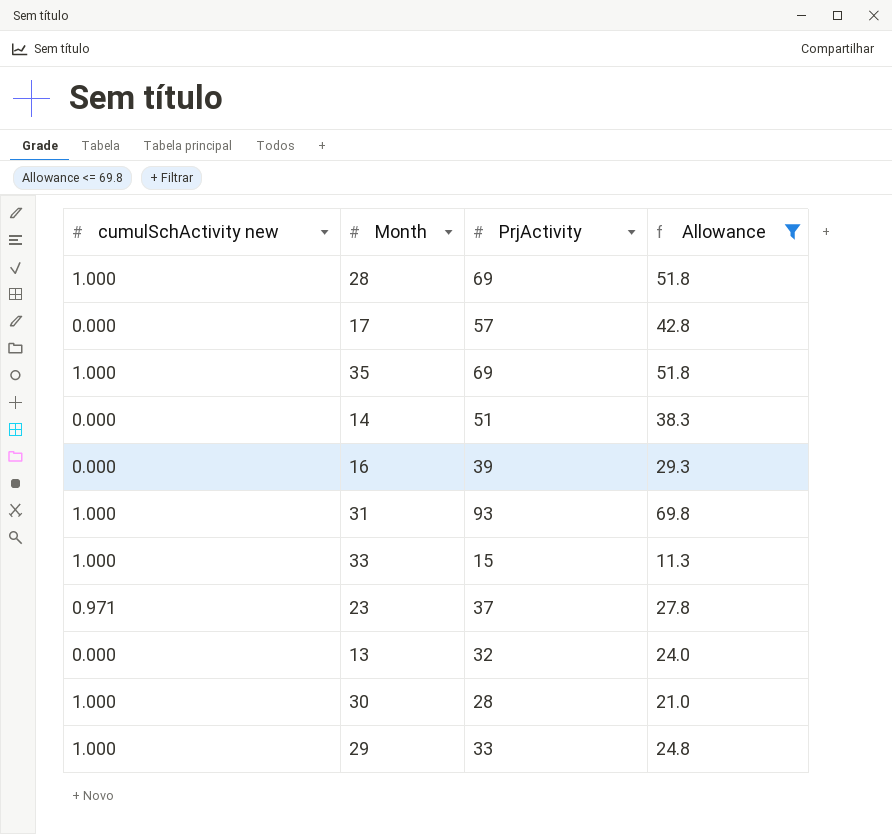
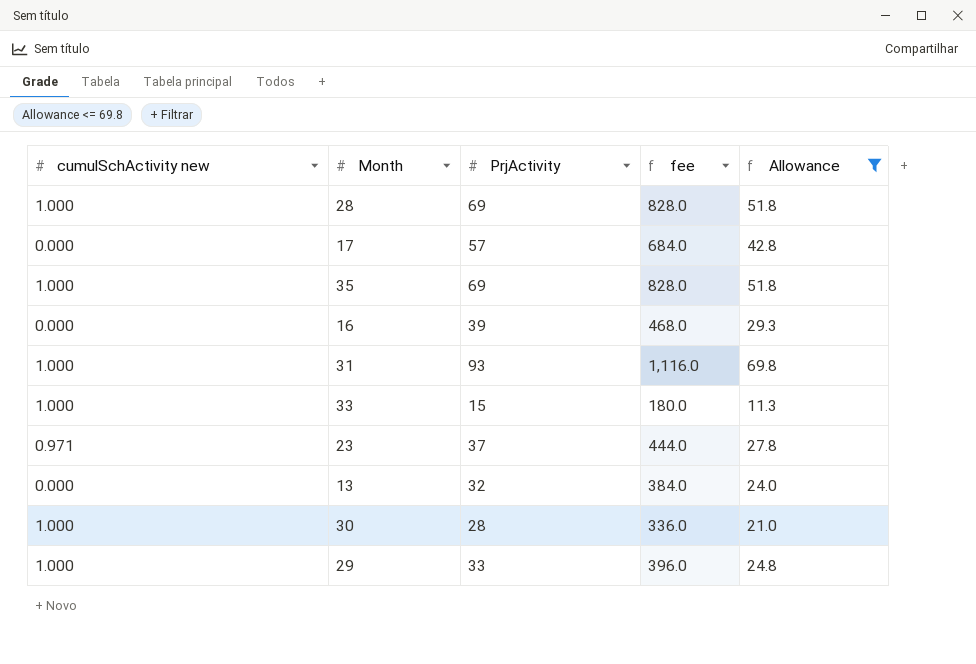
column fee | formula: none -> [PrjActivity] * 12
row 14: 0.000 | 51 | 38.3 -> none

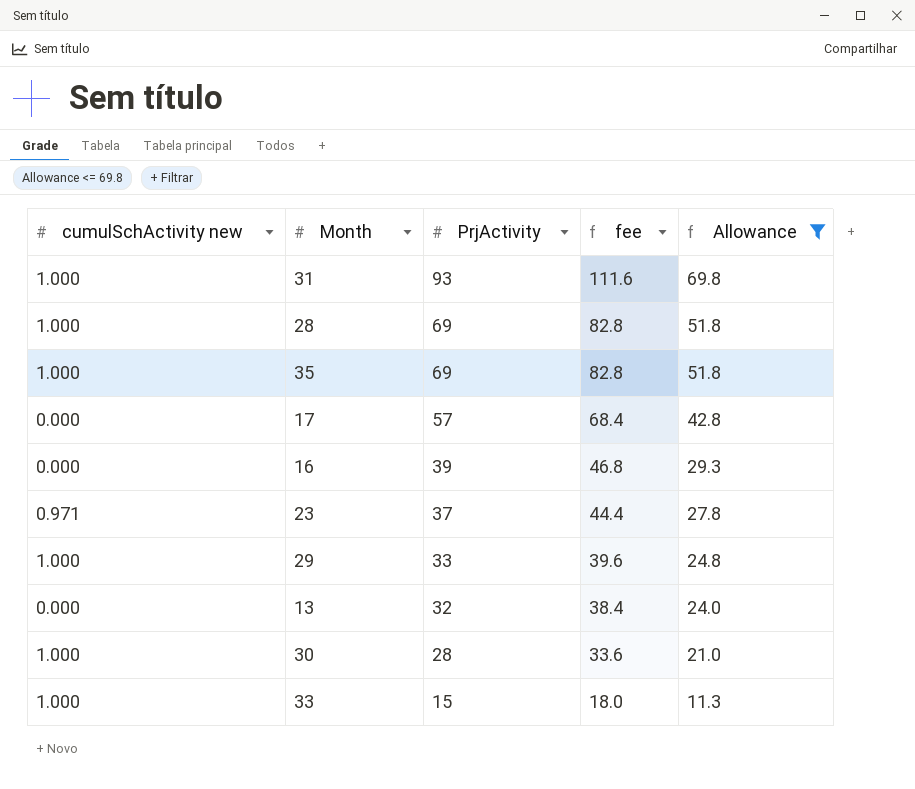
row order: none -> PrjActivity descending
column fee | formula: [PrjActivity] * 12 -> [PrjActivity] * 1.2

